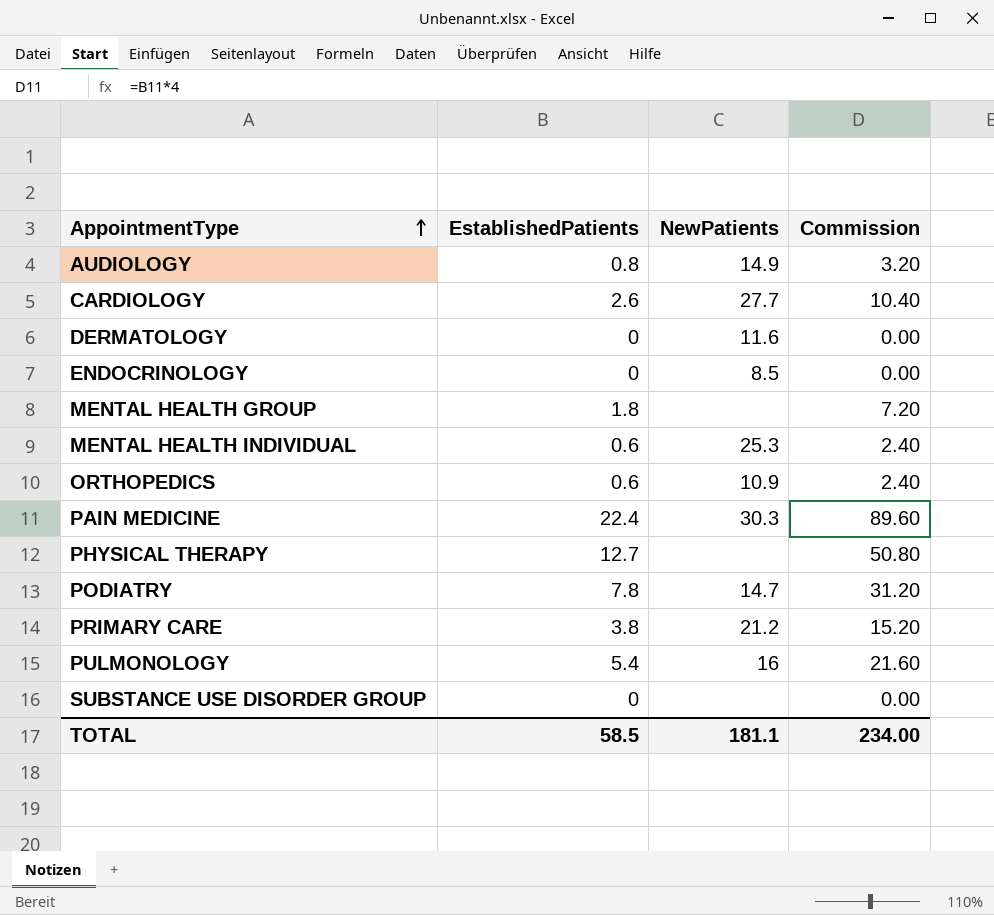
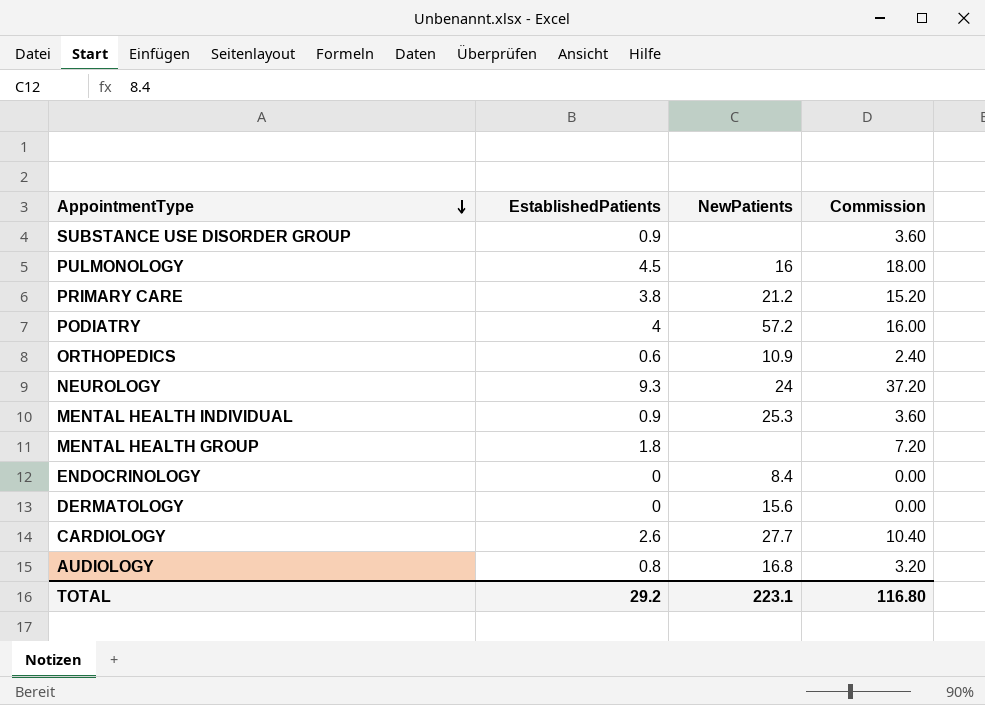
row order: AppointmentType ascending -> AppointmentType descending
row PAIN MEDICINE: 22.4 | 30.3 | 89.60 -> none
row PHYSICAL THERAPY: 12.7 | none | 50.80 -> none
SUBSTANCE USE DISORDER GROUP | EstablishedPatients: 0 -> 0.9
SUBSTANCE USE DISORDER GROUP | Commission: 0.00 -> 3.60
PULMONOLOGY | EstablishedPatients: 5.4 -> 4.5
PULMONOLOGY | Commission: 21.60 -> 18.00
PODIATRY | EstablishedPatients: 7.8 -> 4
PODIATRY | NewPatients: 14.7 -> 57.2
PODIATRY | Commission: 31.20 -> 16.00
row NEUROLOGY: none -> 9.3 | 24 | 37.20
MENTAL HEALTH INDIVIDUAL | EstablishedPatients: 0.6 -> 0.9
MENTAL HEALTH INDIVIDUAL | Commission: 2.40 -> 3.60
ENDOCRINOLOGY | NewPatients: 8.5 -> 8.4
DERMATOLOGY | NewPatients: 11.6 -> 15.6
AUDIOLOGY | NewPatients: 14.9 -> 16.8
TOTAL | EstablishedPatients: 58.5 -> 29.2
TOTAL | NewPatients: 181.1 -> 223.1
TOTAL | Commission: 234.00 -> 116.80

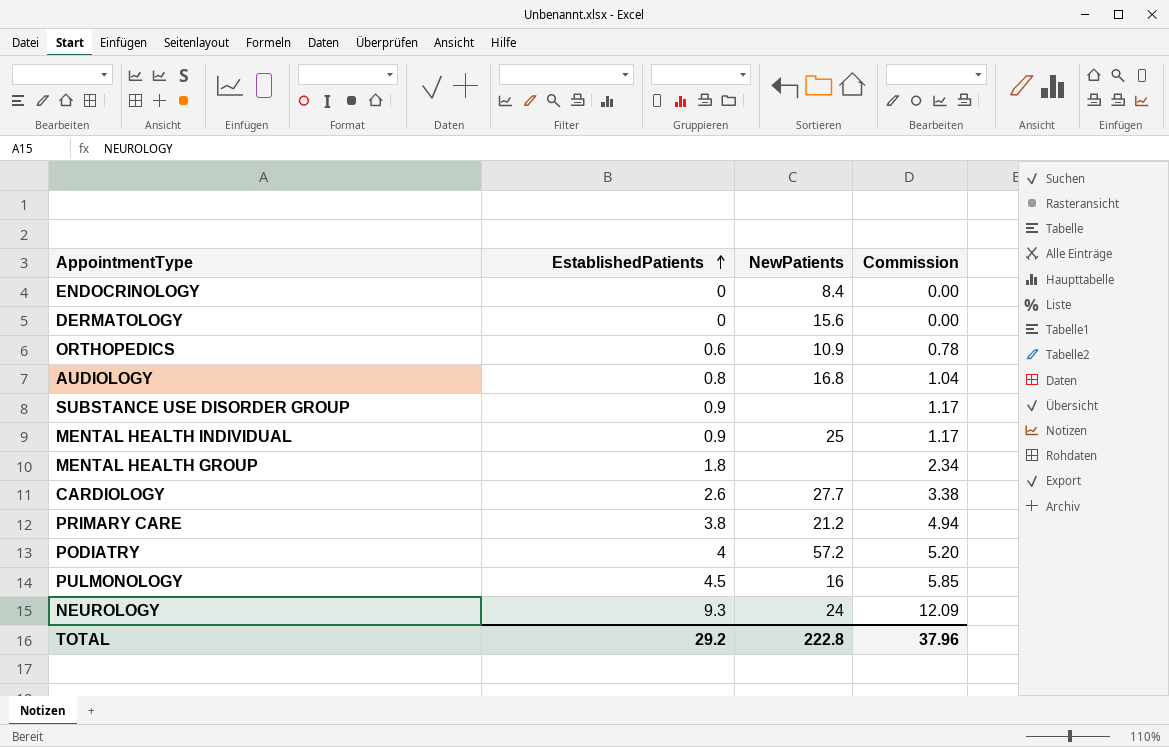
row order: AppointmentType descending -> EstablishedPatients ascending
column Commission | formula: [EstablishedPatients] * 4 -> [EstablishedPatients] * 1.3
MENTAL HEALTH INDIVIDUAL | NewPatients: 25.3 -> 25
TOTAL | NewPatients: 223.1 -> 222.8
TOTAL | Commission: 116.80 -> 37.96

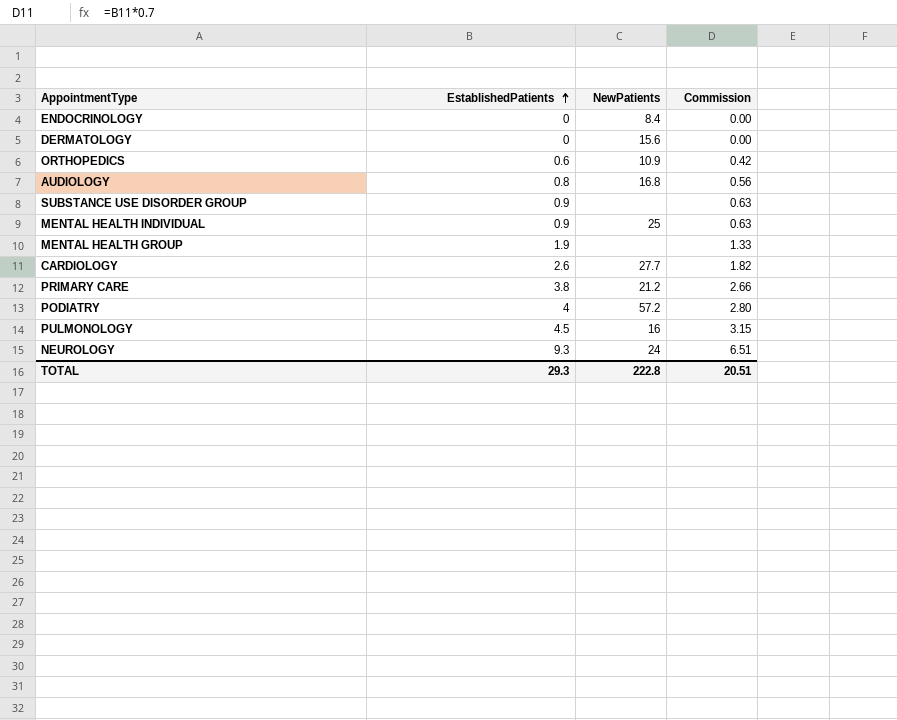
column Commission | formula: [EstablishedPatients] * 1.3 -> [EstablishedPatients] * 0.7
MENTAL HEALTH GROUP | EstablishedPatients: 1.8 -> 1.9
TOTAL | EstablishedPatients: 29.2 -> 29.3
TOTAL | Commission: 37.96 -> 20.51

